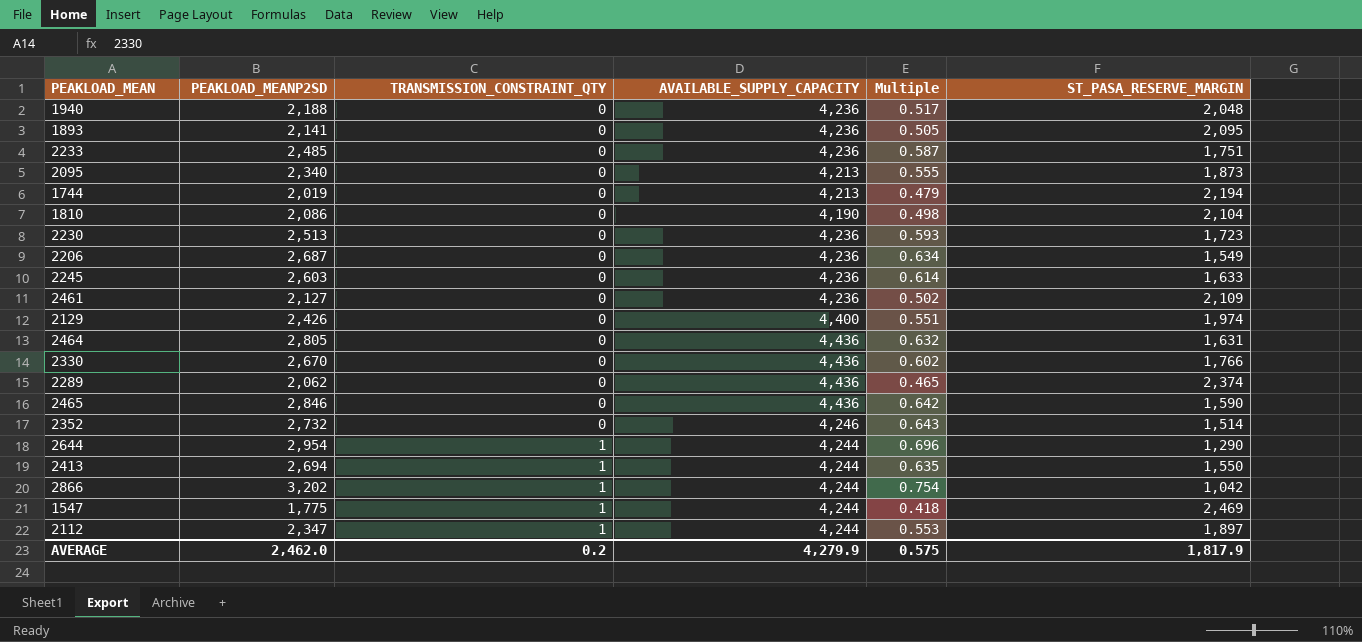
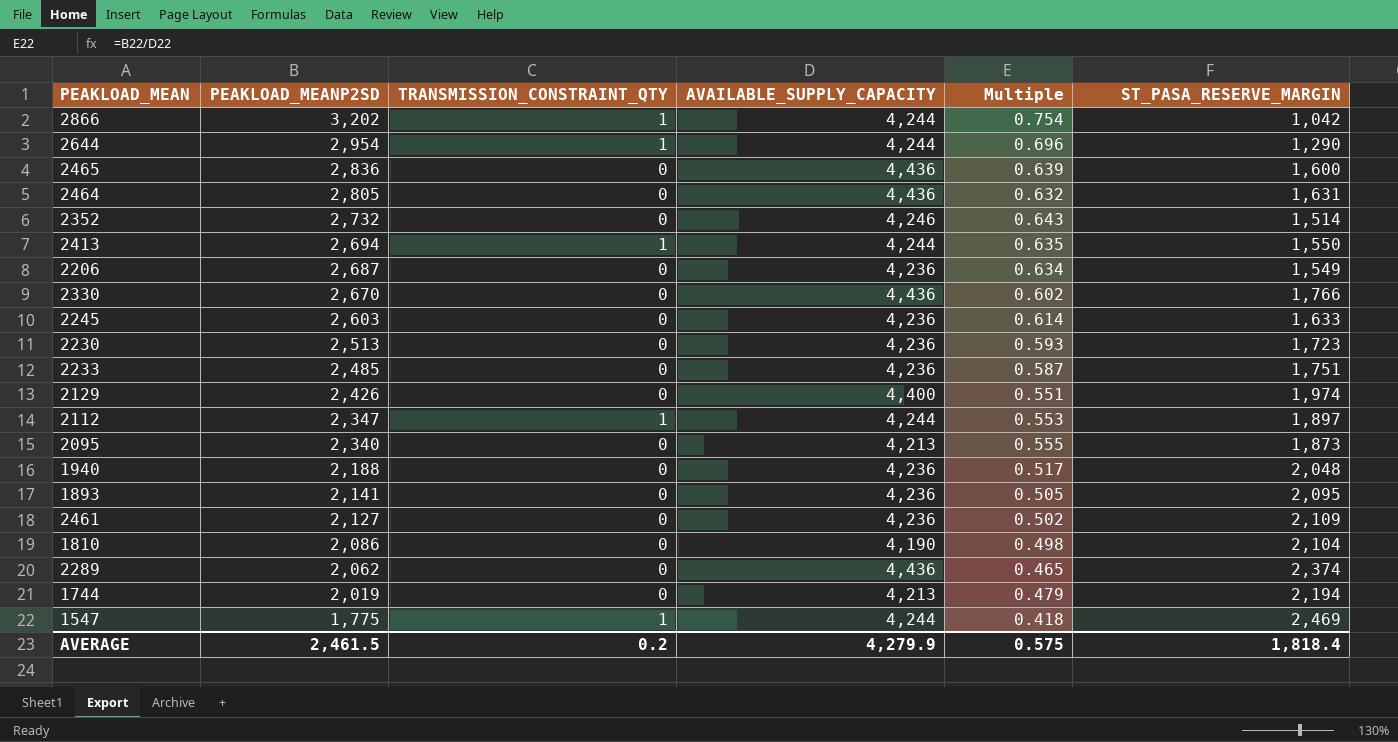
row order: TRANSMISSION_CONSTRAINT_QTY ascending -> PEAKLOAD_MEANP2SD descending
2465 | PEAKLOAD_MEANP2SD: 2,846 -> 2,836
2465 | Multiple: 0.642 -> 0.639
2465 | ST_PASA_RESERVE_MARGIN: 1,590 -> 1,600
AVERAGE | PEAKLOAD_MEANP2SD: 2,462.0 -> 2,461.5
AVERAGE | ST_PASA_RESERVE_MARGIN: 1,817.9 -> 1,818.4

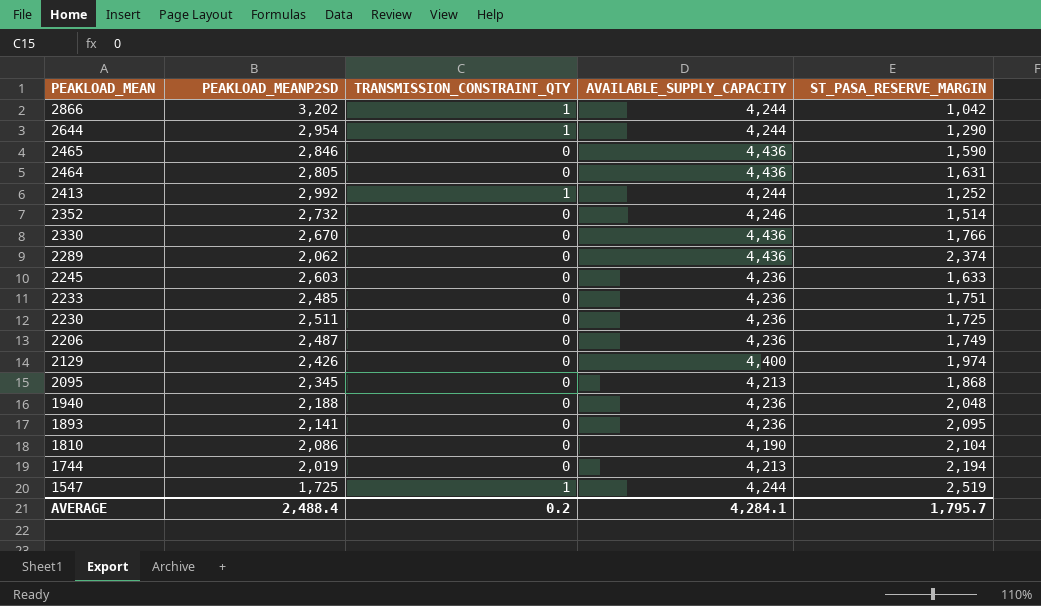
row order: PEAKLOAD_MEANP2SD descending -> PEAKLOAD_MEAN descending
column Multiple | formula: [PEAKLOAD_MEANP2SD] / [AVAILABLE_SUPPLY_CAPACITY] -> none
row 2112: 2,347 | 1 | 4,244 | 0.553 | 1,897 -> none
row 2461: 2,127 | 0 | 4,236 | 0.502 | 2,109 -> none
2465 | PEAKLOAD_MEANP2SD: 2,836 -> 2,846
2465 | ST_PASA_RESERVE_MARGIN: 1,600 -> 1,590
2413 | PEAKLOAD_MEANP2SD: 2,694 -> 2,992
2413 | ST_PASA_RESERVE_MARGIN: 1,550 -> 1,252
2230 | PEAKLOAD_MEANP2SD: 2,513 -> 2,511
2230 | ST_PASA_RESERVE_MARGIN: 1,723 -> 1,725
2206 | PEAKLOAD_MEANP2SD: 2,687 -> 2,487
2206 | ST_PASA_RESERVE_MARGIN: 1,549 -> 1,749
2095 | PEAKLOAD_MEANP2SD: 2,340 -> 2,345
2095 | ST_PASA_RESERVE_MARGIN: 1,873 -> 1,868
1547 | PEAKLOAD_MEANP2SD: 1,775 -> 1,725
1547 | ST_PASA_RESERVE_MARGIN: 2,469 -> 2,519
AVERAGE | PEAKLOAD_MEANP2SD: 2,461.5 -> 2,488.4
AVERAGE | AVAILABLE_SUPPLY_CAPACITY: 4,279.9 -> 4,284.1
AVERAGE | ST_PASA_RESERVE_MARGIN: 1,818.4 -> 1,795.7

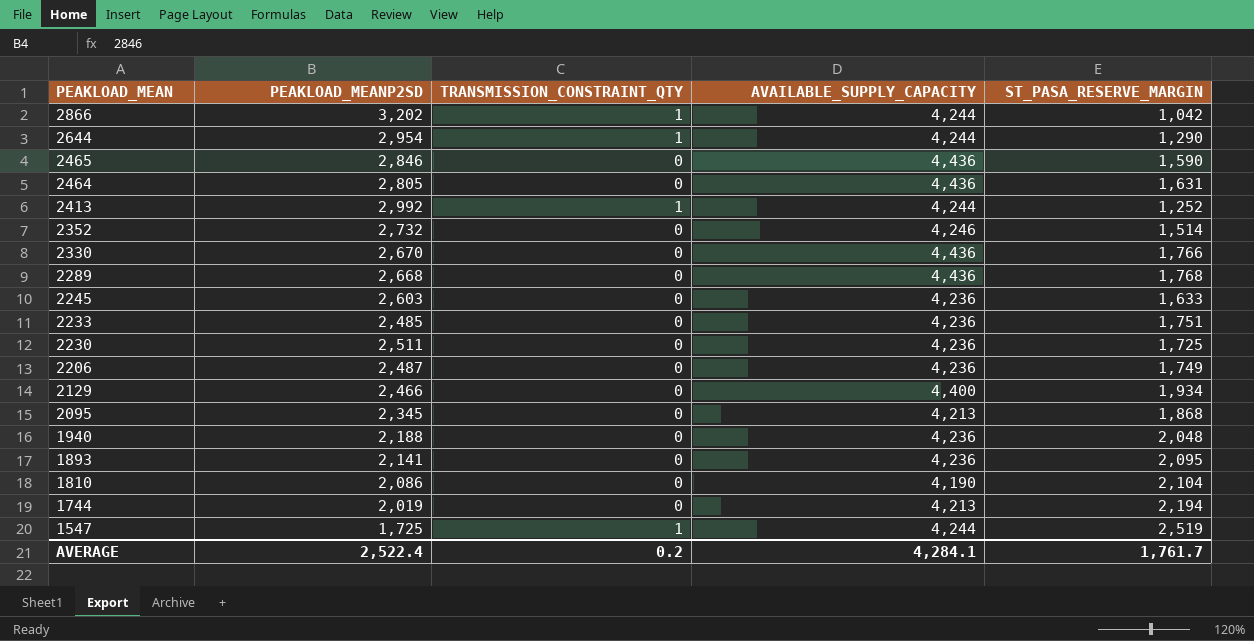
2289 | PEAKLOAD_MEANP2SD: 2,062 -> 2,668
2289 | ST_PASA_RESERVE_MARGIN: 2,374 -> 1,768
2129 | PEAKLOAD_MEANP2SD: 2,426 -> 2,466
2129 | ST_PASA_RESERVE_MARGIN: 1,974 -> 1,934
AVERAGE | PEAKLOAD_MEANP2SD: 2,488.4 -> 2,522.4
AVERAGE | ST_PASA_RESERVE_MARGIN: 1,795.7 -> 1,761.7

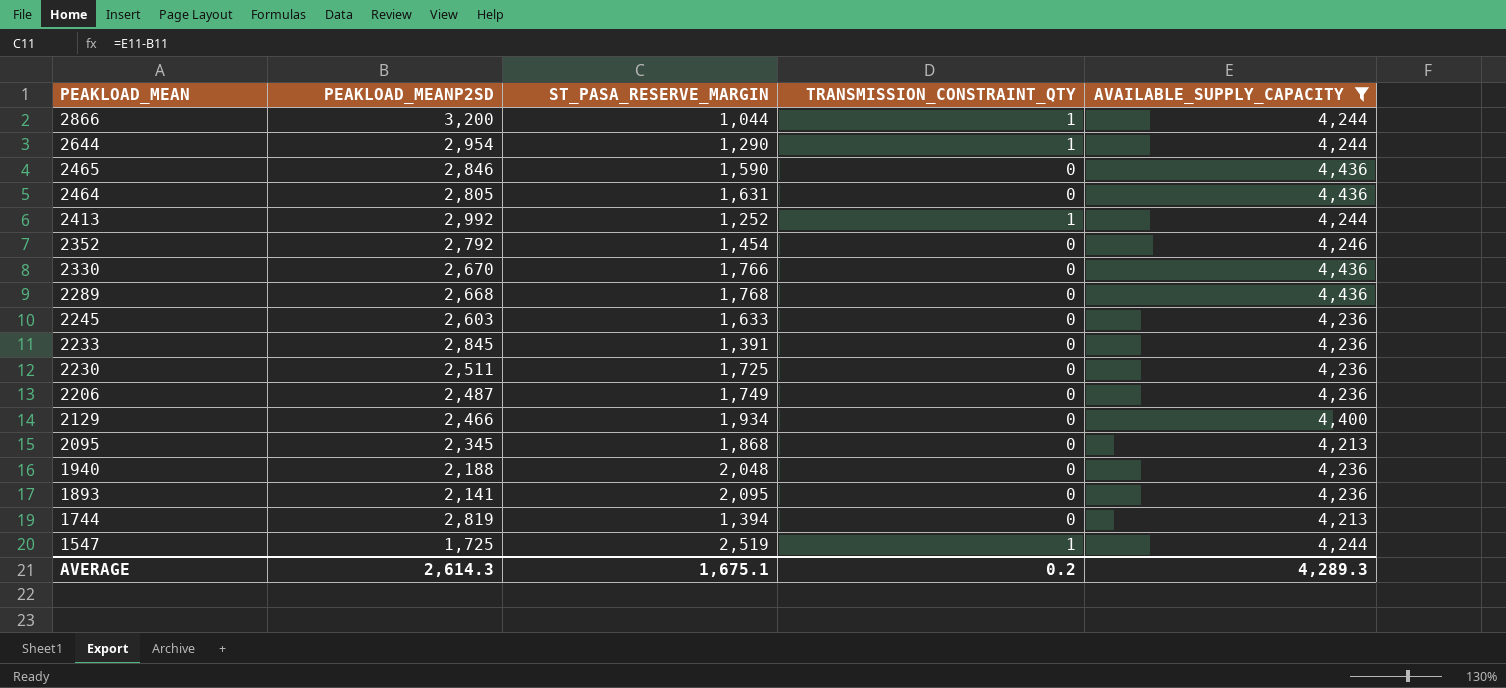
filter: none -> AVAILABLE_SUPPLY_CAPACITY != 4,190
column ST_PASA_RESERVE_MARGIN | position: 5 -> 3
2866 | PEAKLOAD_MEANP2SD: 3,202 -> 3,200
2866 | ST_PASA_RESERVE_MARGIN: 1,042 -> 1,044
2352 | PEAKLOAD_MEANP2SD: 2,732 -> 2,792
2352 | ST_PASA_RESERVE_MARGIN: 1,514 -> 1,454
2233 | PEAKLOAD_MEANP2SD: 2,485 -> 2,845
2233 | ST_PASA_RESERVE_MARGIN: 1,751 -> 1,391
1744 | PEAKLOAD_MEANP2SD: 2,019 -> 2,819
1744 | ST_PASA_RESERVE_MARGIN: 2,194 -> 1,394
AVERAGE | PEAKLOAD_MEANP2SD: 2,522.4 -> 2,614.3
AVERAGE | ST_PASA_RESERVE_MARGIN: 1,761.7 -> 1,675.1
AVERAGE | AVAILABLE_SUPPLY_CAPACITY: 4,284.1 -> 4,289.3

